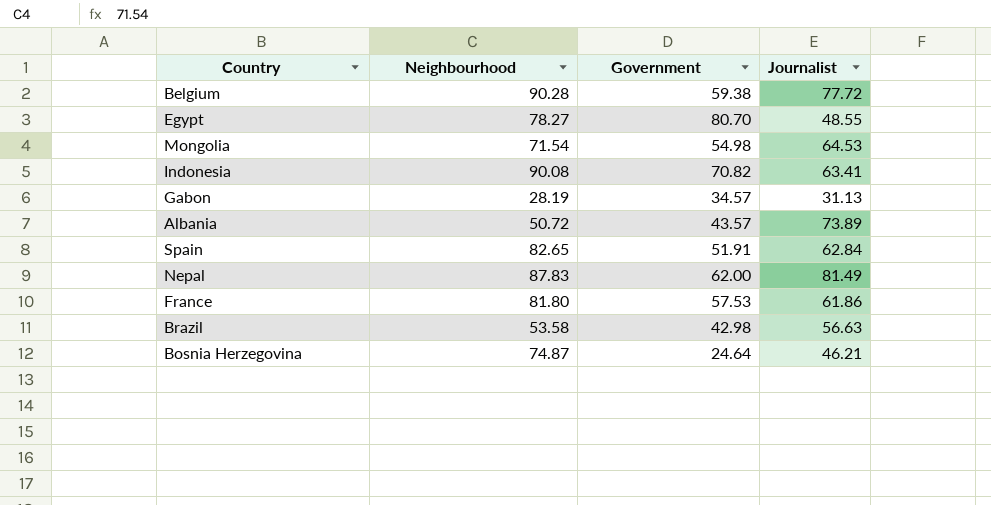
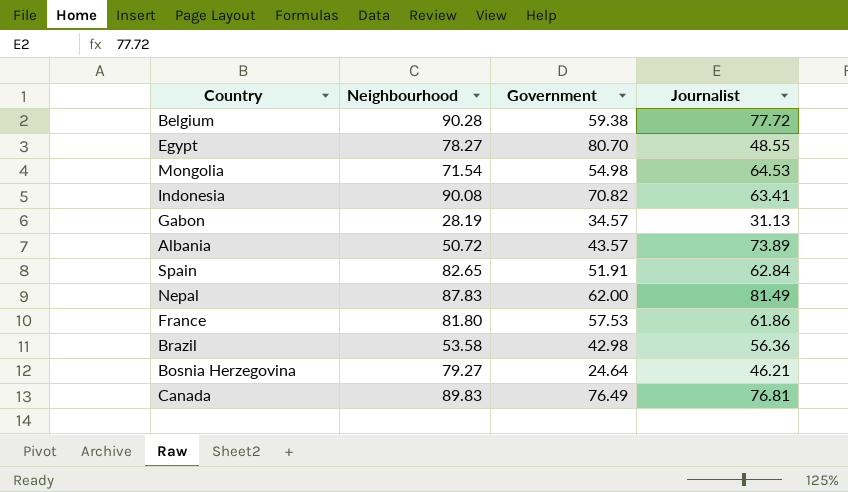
Brazil | Journalist: 56.63 -> 56.36
Bosnia Herzegovina | Neighbourhood: 74.87 -> 79.27
row Canada: none -> 89.83 | 76.49 | 76.81

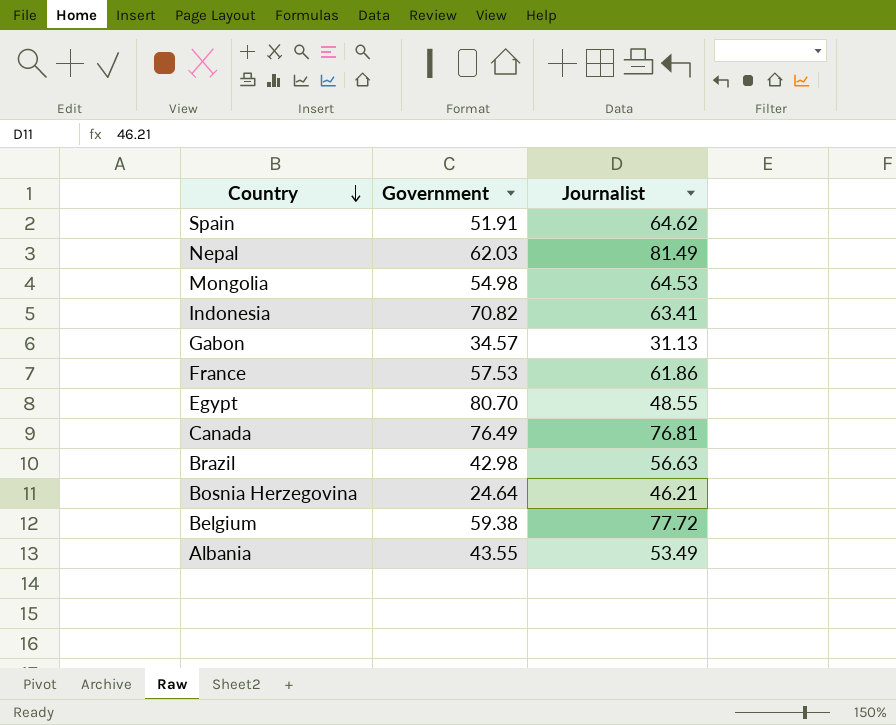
row order: none -> Country descending
column Neighbourhood | position: 2 -> none
Spain | Journalist: 62.84 -> 64.62
Nepal | Government: 62.00 -> 62.03
Brazil | Journalist: 56.36 -> 56.63
Albania | Government: 43.57 -> 43.55
Albania | Journalist: 73.89 -> 53.49

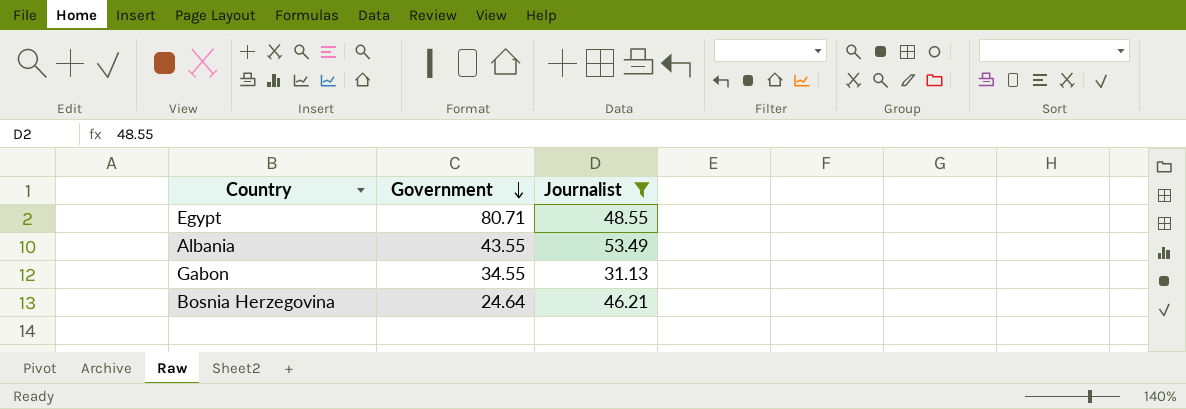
filter: none -> Journalist <= 53.49
row order: Country descending -> Government descending
Egypt | Government: 80.70 -> 80.71
Gabon | Government: 34.57 -> 34.55

